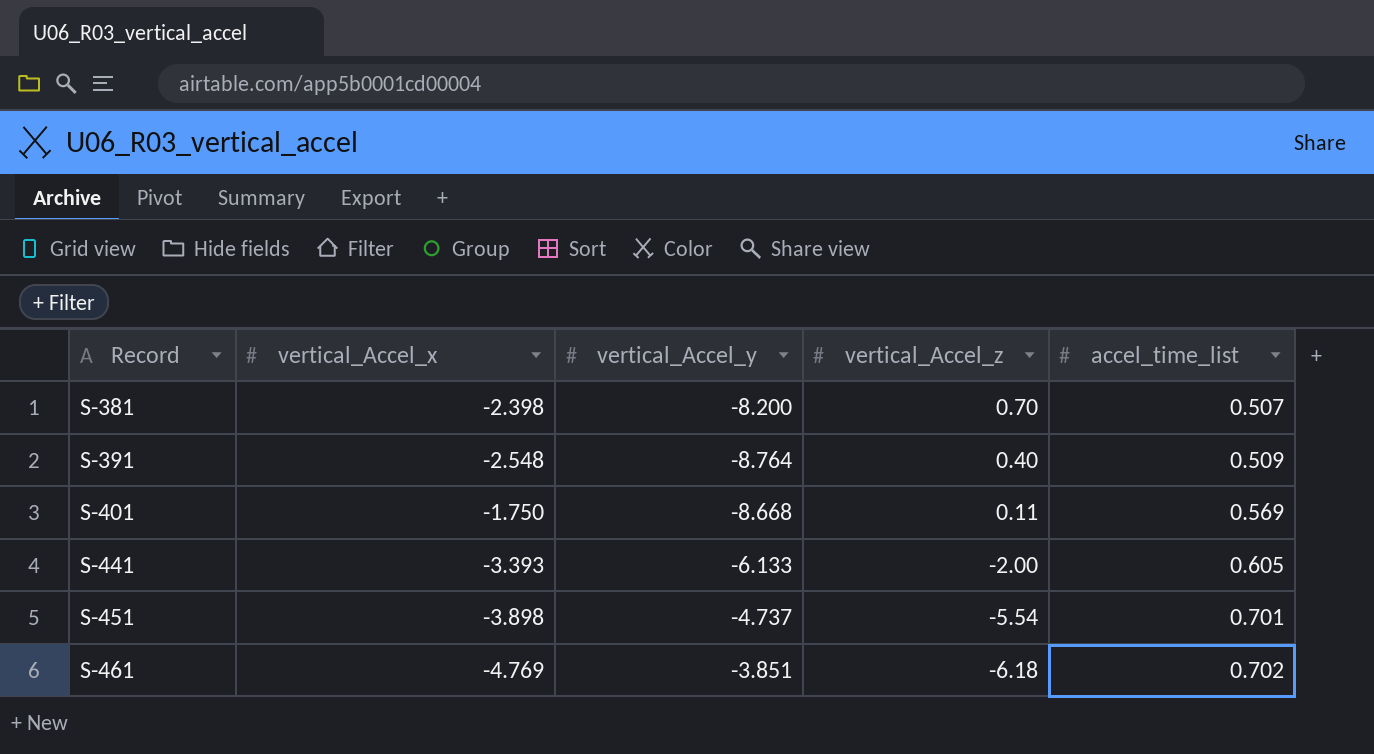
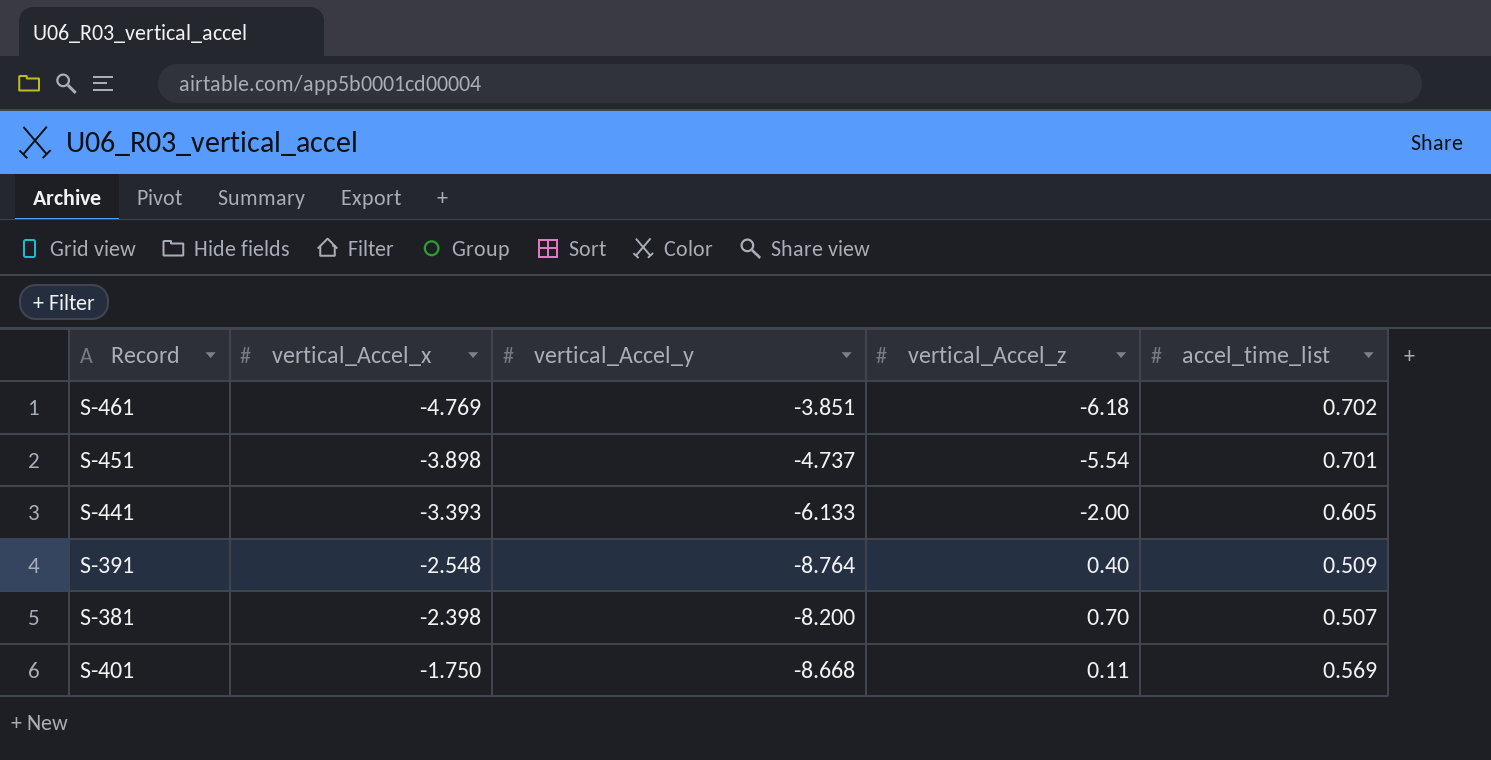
row order: Record ascending -> vertical_Accel_x ascending

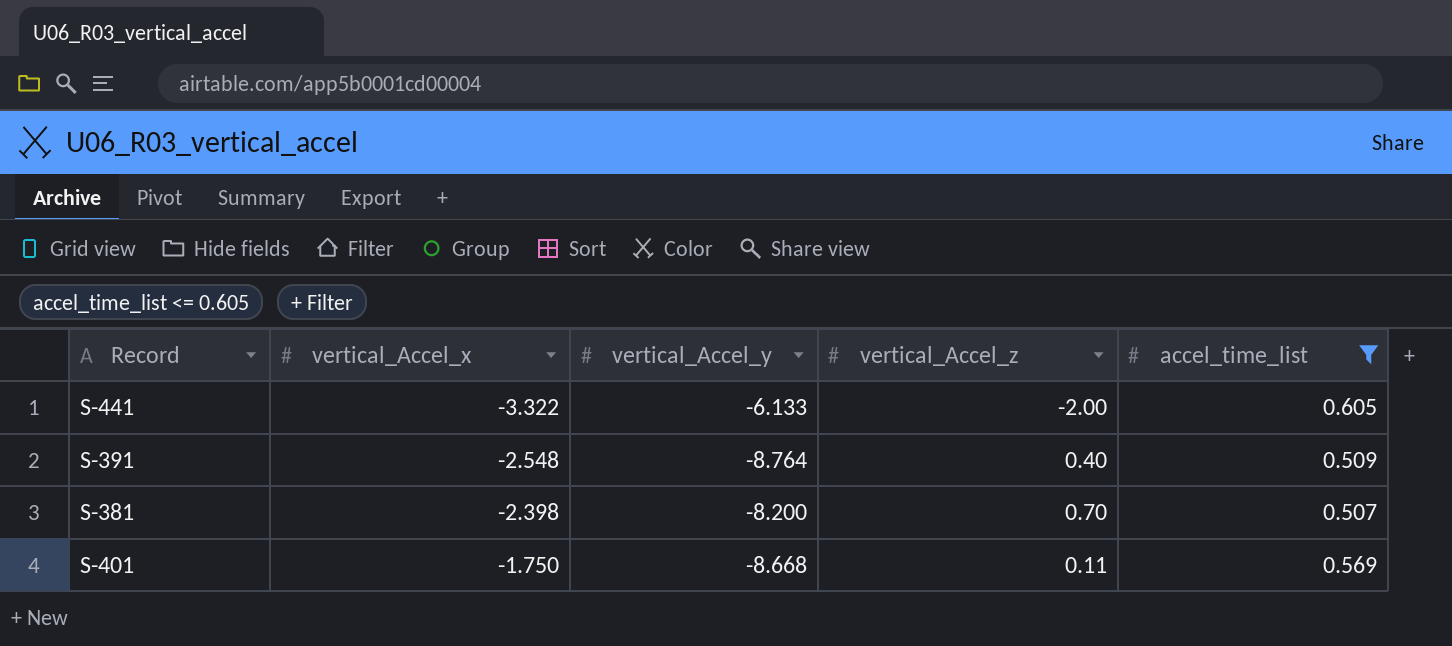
filter: none -> accel_time_list <= 0.605
S-441 | vertical_Accel_x: -3.393 -> -3.322

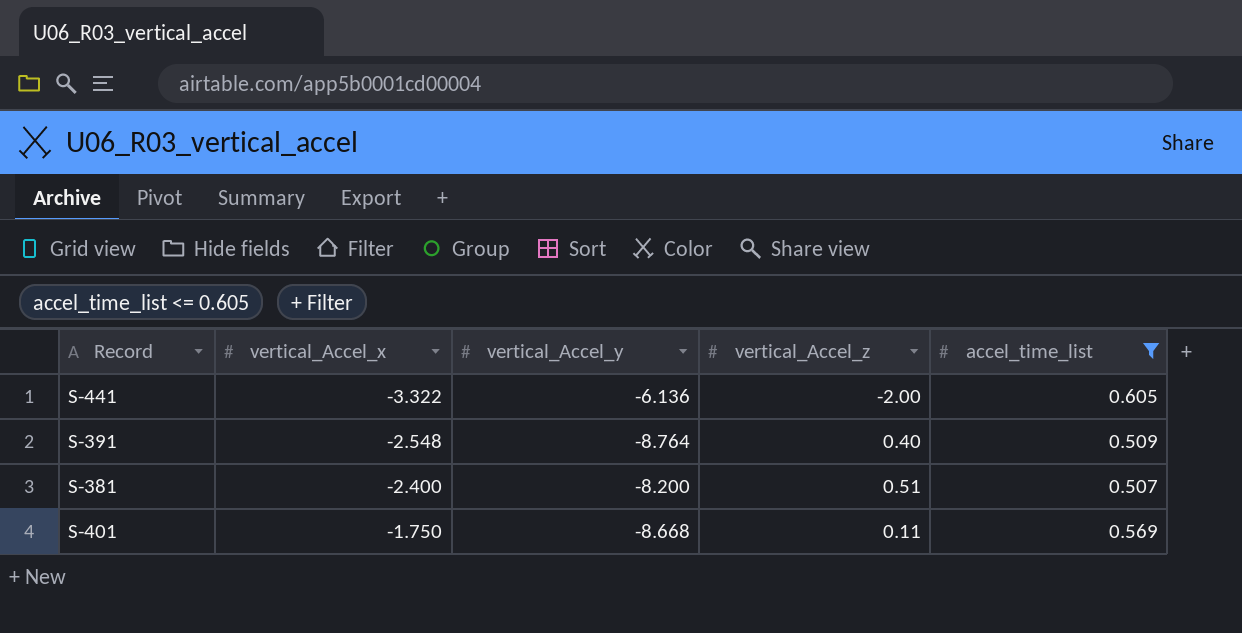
S-441 | vertical_Accel_y: -6.133 -> -6.136
S-381 | vertical_Accel_x: -2.398 -> -2.400
S-381 | vertical_Accel_z: 0.70 -> 0.51

